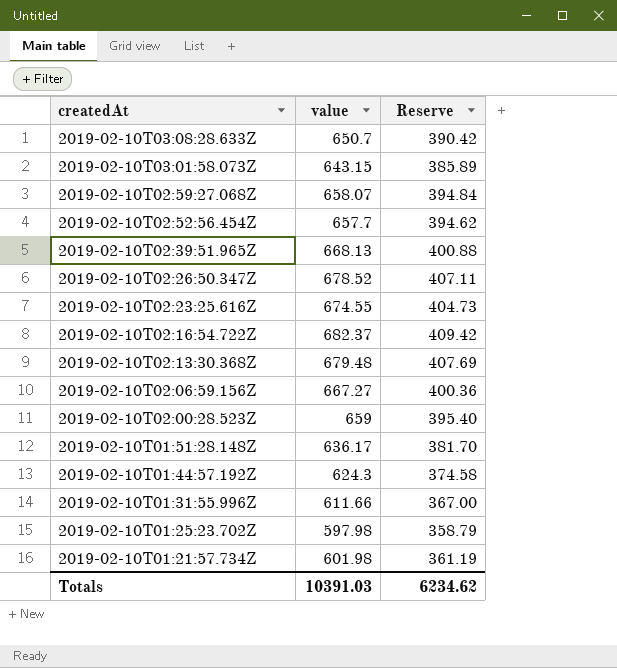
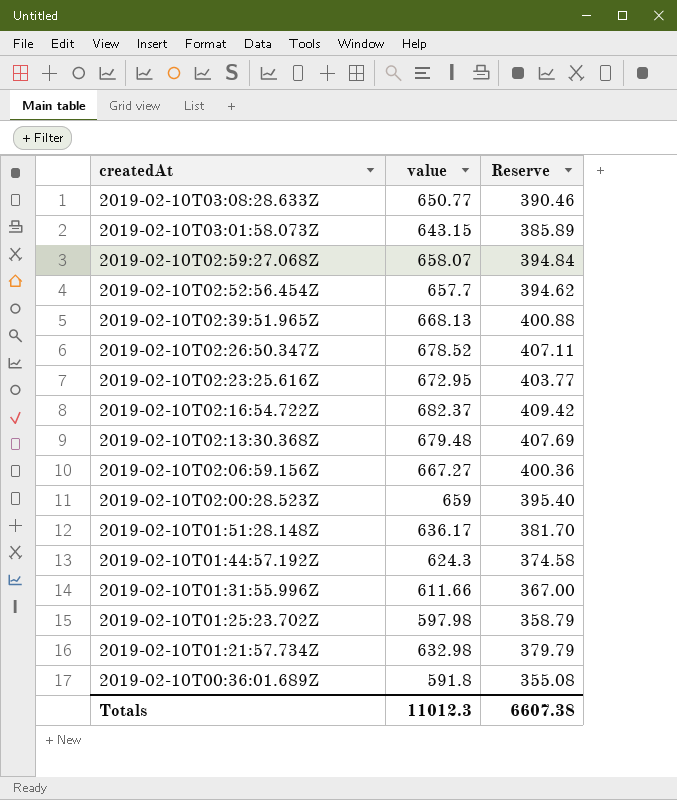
2019-02-10T03:08:28.633Z | value: 650.7 -> 650.77
2019-02-10T03:08:28.633Z | Reserve: 390.42 -> 390.46
2019-02-10T02:23:25.616Z | value: 674.55 -> 672.95
2019-02-10T02:23:25.616Z | Reserve: 404.73 -> 403.77
2019-02-10T01:21:57.734Z | value: 601.98 -> 632.98
2019-02-10T01:21:57.734Z | Reserve: 361.19 -> 379.79
row 2019-02-10T00:36:01.689Z: none -> 591.8 | 355.08
Totals | value: 10391.03 -> 11012.3
Totals | Reserve: 6234.62 -> 6607.38

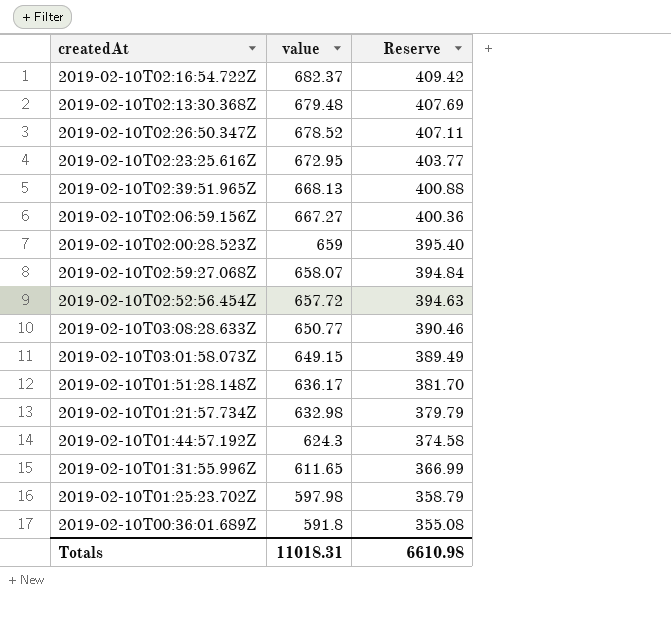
row order: createdAt descending -> value descending
2019-02-10T02:52:56.454Z | value: 657.7 -> 657.72
2019-02-10T02:52:56.454Z | Reserve: 394.62 -> 394.63
2019-02-10T03:01:58.073Z | value: 643.15 -> 649.15
2019-02-10T03:01:58.073Z | Reserve: 385.89 -> 389.49
2019-02-10T01:31:55.996Z | value: 611.66 -> 611.65
2019-02-10T01:31:55.996Z | Reserve: 367.00 -> 366.99
Totals | value: 11012.3 -> 11018.31
Totals | Reserve: 6607.38 -> 6610.98

